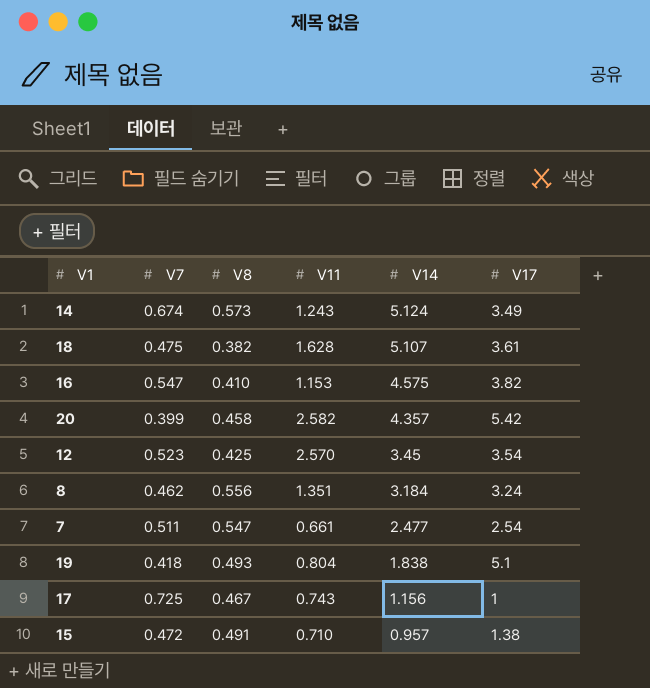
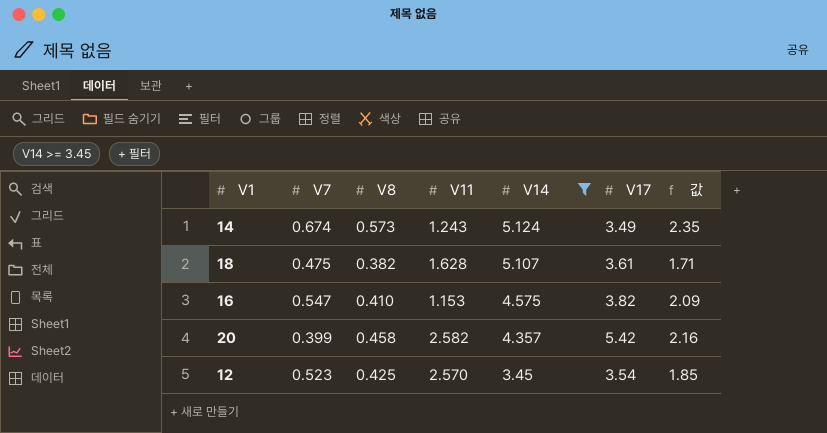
filter: none -> V14 >= 3.45
column 값 | formula: none -> [V7] * [V17]

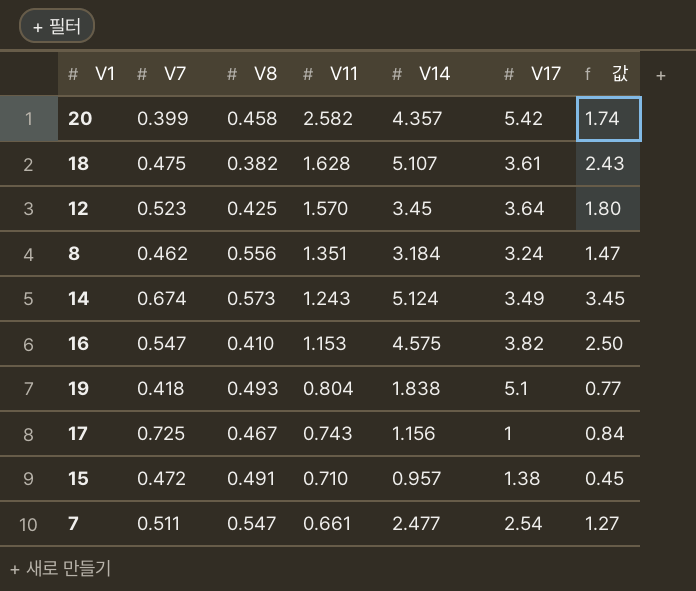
filter: V14 >= 3.45 -> none
row order: V14 descending -> V11 descending
column 값 | formula: [V7] * [V17] -> [V7] * [V14]
12 | V11: 2.570 -> 1.570
12 | V17: 3.54 -> 3.64

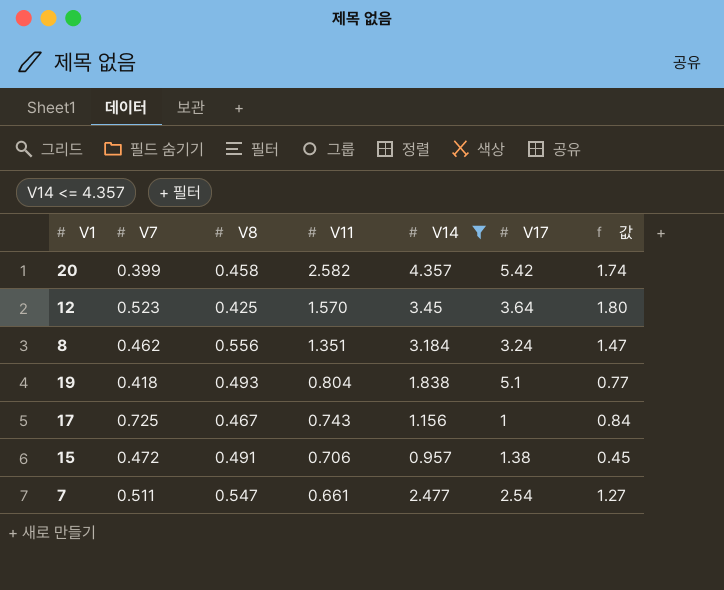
filter: none -> V14 <= 4.357
15 | V11: 0.710 -> 0.706

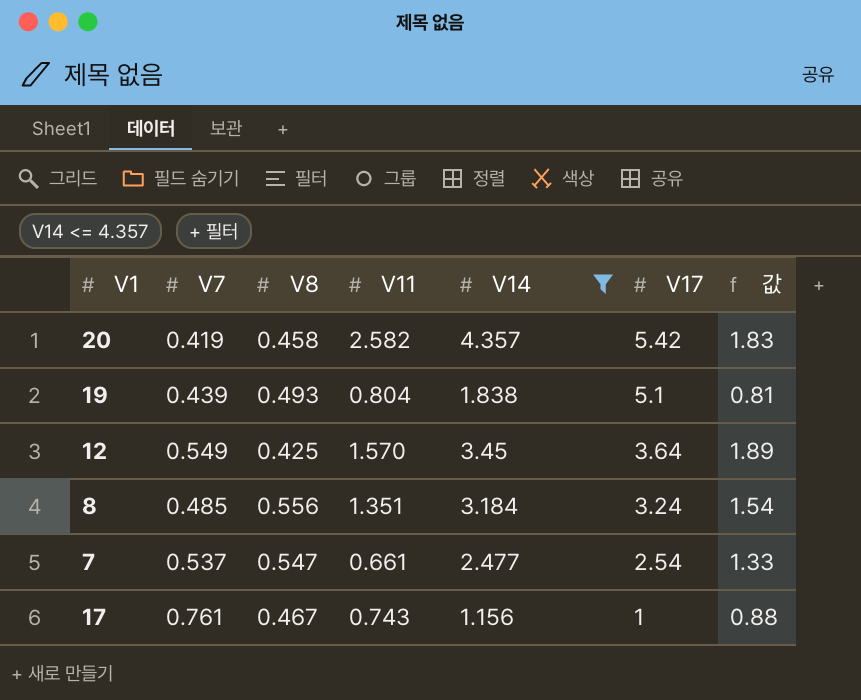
row order: V11 descending -> V17 descending
row 15: 0.472 | 0.491 | 0.706 | 0.957 | 1.38 | 0.45 -> none
20 | V7: 0.399 -> 0.419
20 | 값: 1.74 -> 1.83
19 | V7: 0.418 -> 0.439
19 | 값: 0.77 -> 0.81
12 | V7: 0.523 -> 0.549
12 | 값: 1.80 -> 1.89
8 | V7: 0.462 -> 0.485
8 | 값: 1.47 -> 1.54
7 | V7: 0.511 -> 0.537
7 | 값: 1.27 -> 1.33
17 | V7: 0.725 -> 0.761
17 | 값: 0.84 -> 0.88

